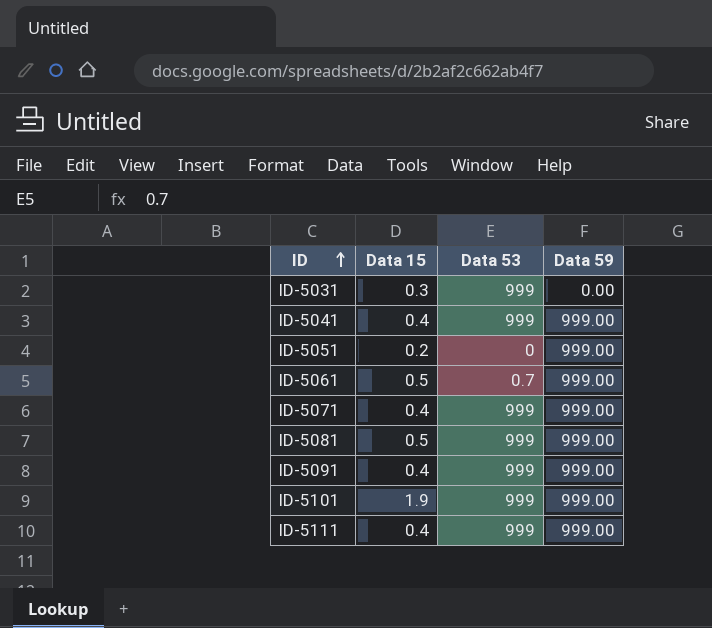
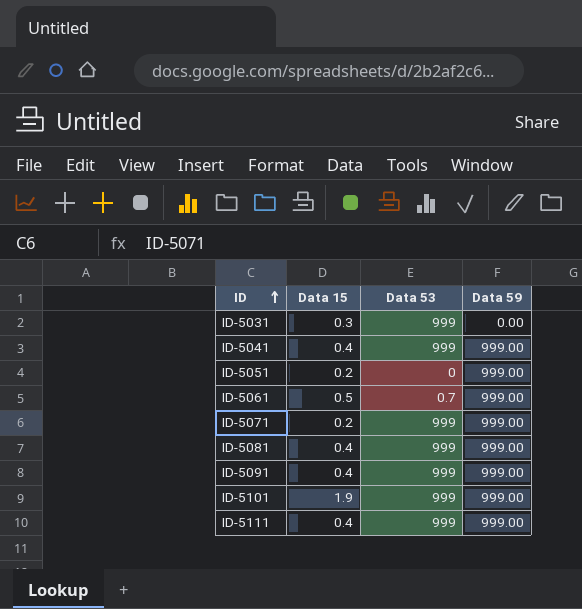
ID-5071 | Data 15: 0.4 -> 0.2
ID-5081 | Data 15: 0.5 -> 0.4

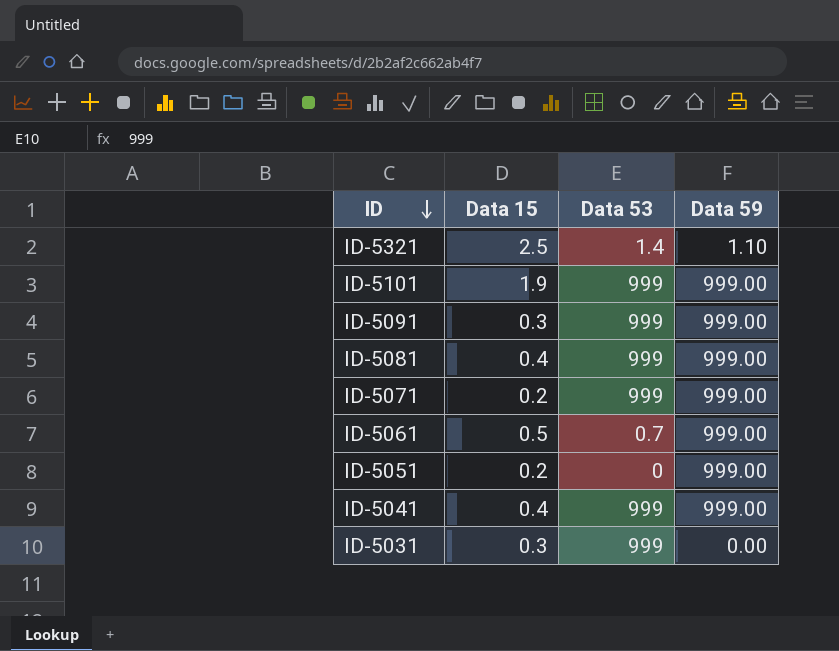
row order: ID ascending -> ID descending
row ID-5111: 0.4 | 999 | 999.00 -> none
row ID-5321: none -> 2.5 | 1.4 | 1.10
ID-5091 | Data 15: 0.4 -> 0.3

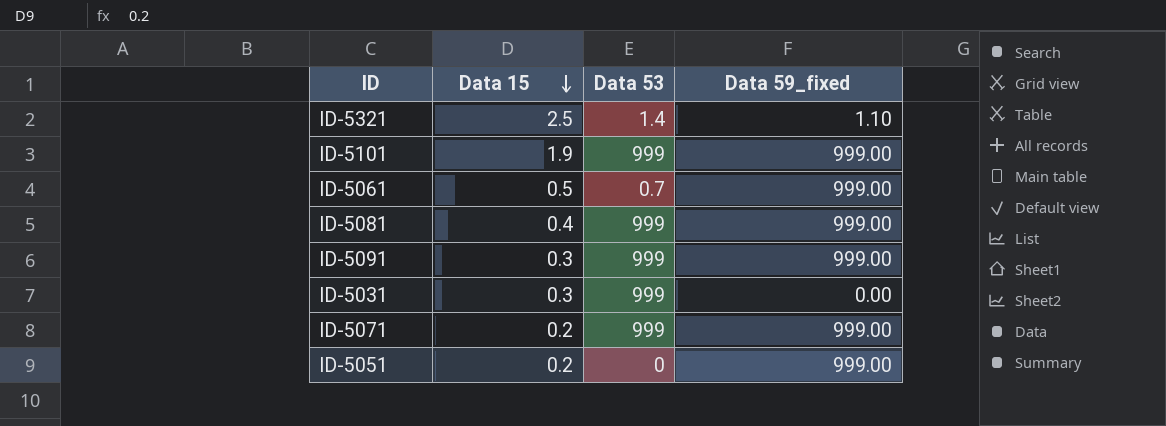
row order: ID descending -> Data 15 descending
column name: Data 59 -> Data 59_fixed
row ID-5041: 0.4 | 999 | 999.00 -> none

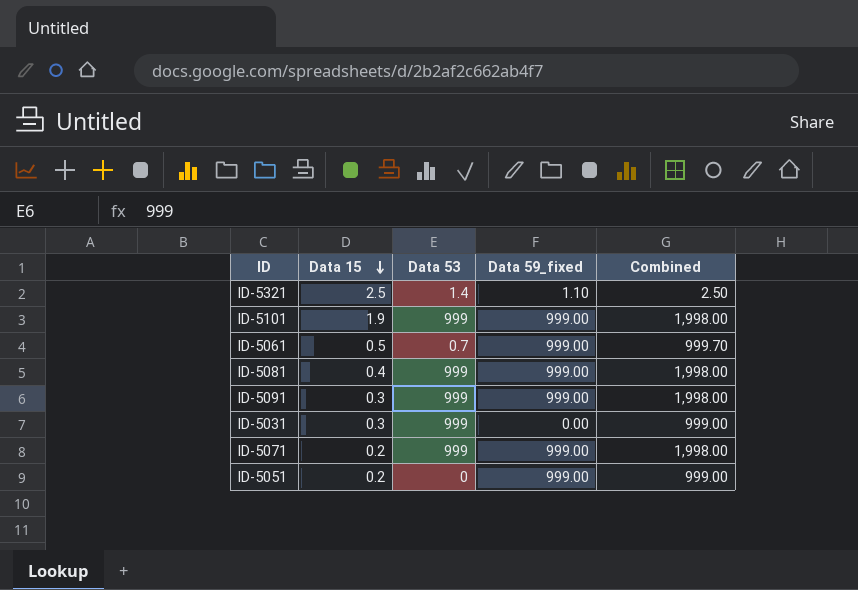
column Combined | formula: none -> [Data 53] + [Data 59_fixed]

